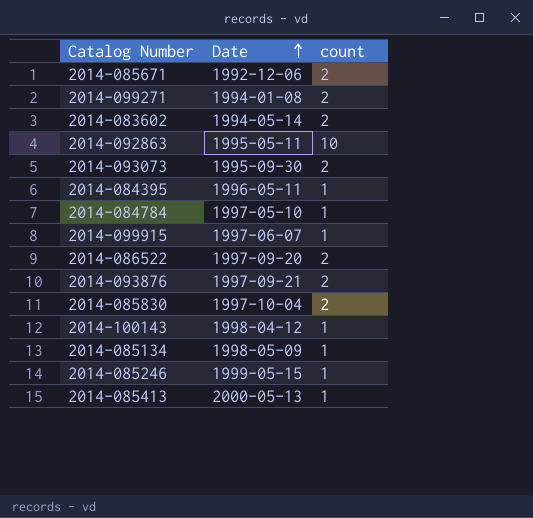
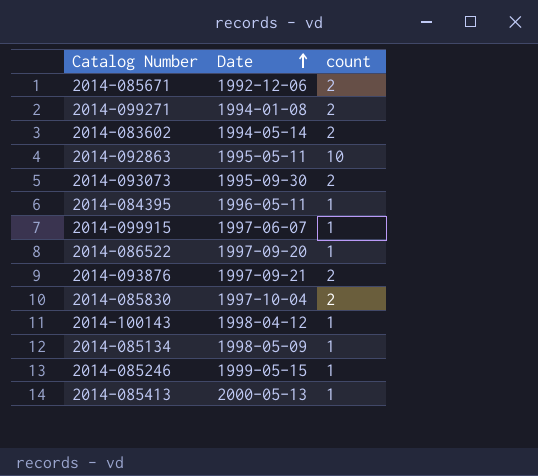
row 2014-084784: 1997-05-10 | 1 -> none
2014-086522 | count: 2 -> 1

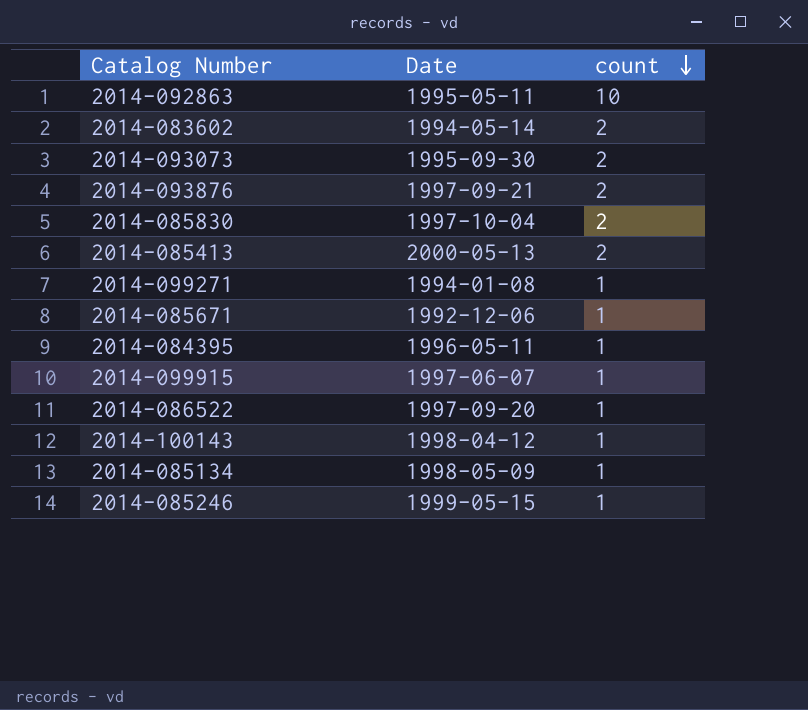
row order: Date ascending -> count descending
2014-085413 | count: 1 -> 2
2014-099271 | count: 2 -> 1
2014-085671 | count: 2 -> 1

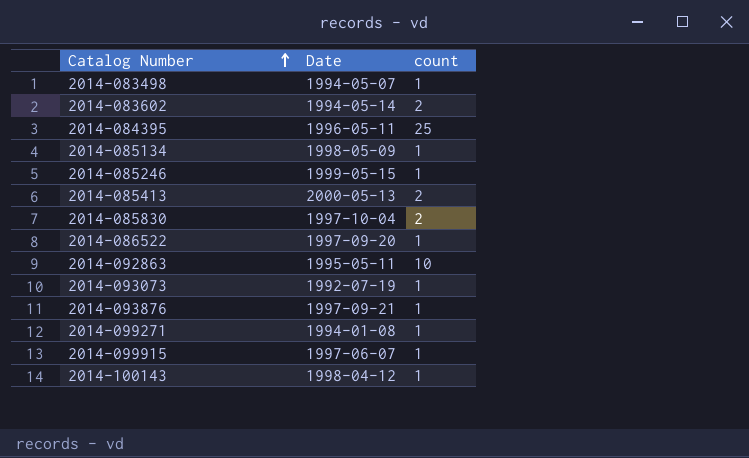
row order: count descending -> Catalog Number ascending
row 2014-085671: 1992-12-06 | 1 -> none
row 2014-083498: none -> 1994-05-07 | 1
2014-084395 | count: 1 -> 25
2014-093073 | Date: 1995-09-30 -> 1992-07-19
2014-093073 | count: 2 -> 1
2014-093876 | count: 2 -> 1

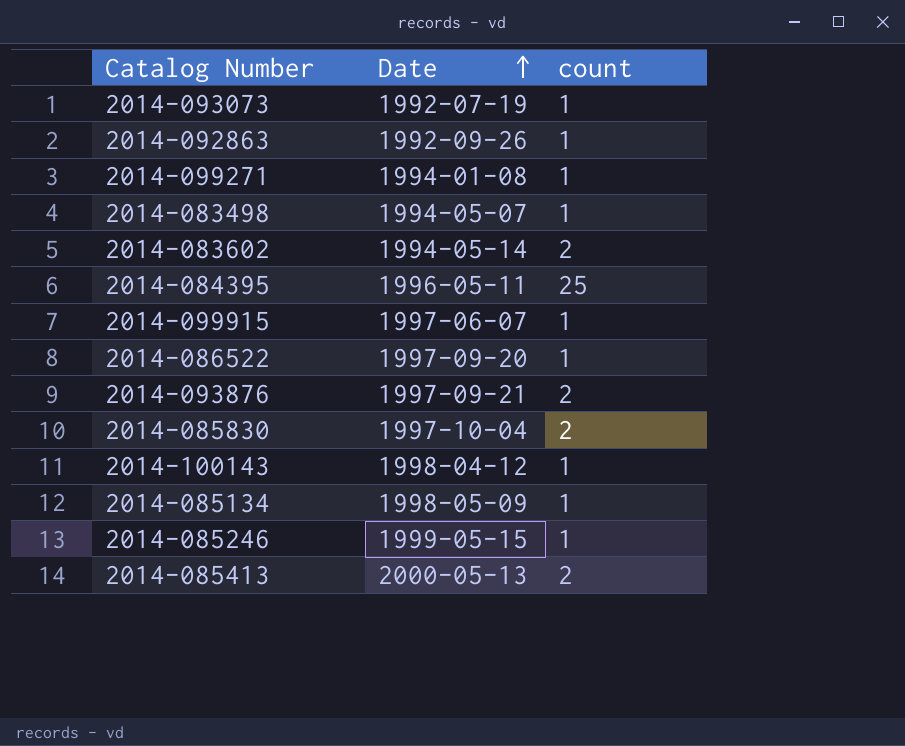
row order: Catalog Number ascending -> Date ascending
2014-092863 | Date: 1995-05-11 -> 1992-09-26
2014-092863 | count: 10 -> 1
2014-093876 | count: 1 -> 2

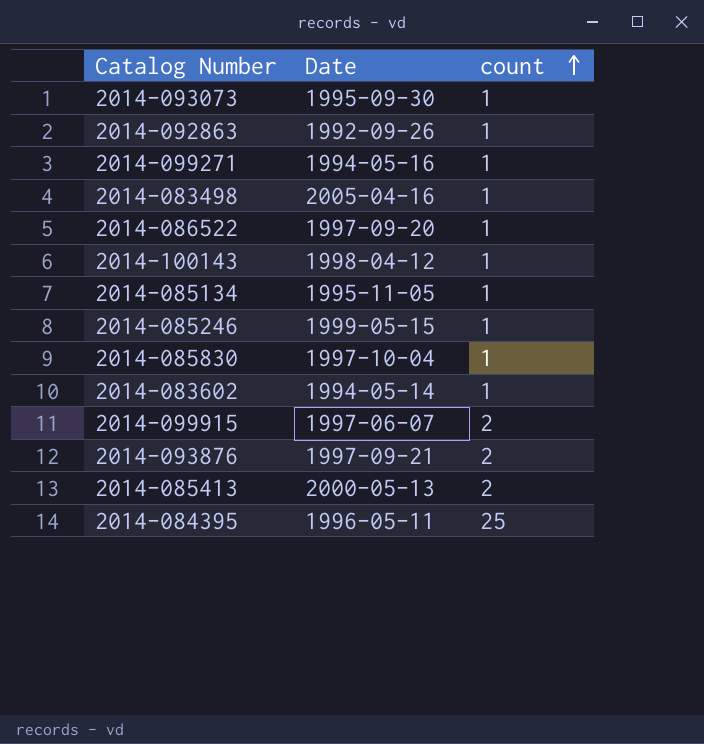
row order: Date ascending -> count ascending
2014-093073 | Date: 1992-07-19 -> 1995-09-30
2014-099271 | Date: 1994-01-08 -> 1994-05-16
2014-083498 | Date: 1994-05-07 -> 2005-04-16
2014-085134 | Date: 1998-05-09 -> 1995-11-05
2014-085830 | count: 2 -> 1
2014-083602 | count: 2 -> 1
2014-099915 | count: 1 -> 2

